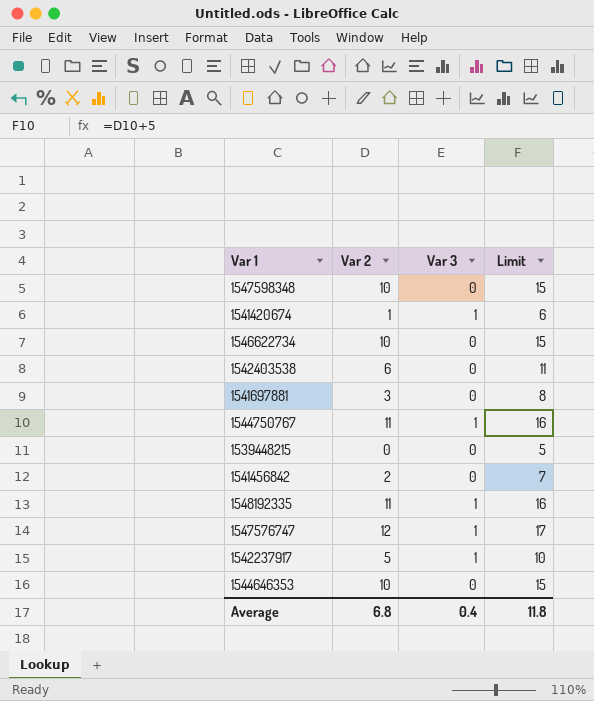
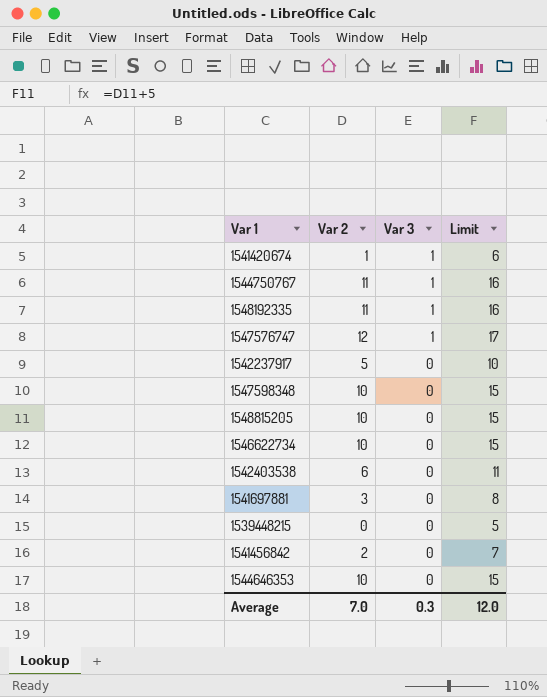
row order: none -> Var 3 descending
1542237917 | Var 3: 1 -> 0
row 1548815205: none -> 10 | 0 | 15
Average | Var 2: 6.8 -> 7.0
Average | Var 3: 0.4 -> 0.3
Average | Limit: 11.8 -> 12.0

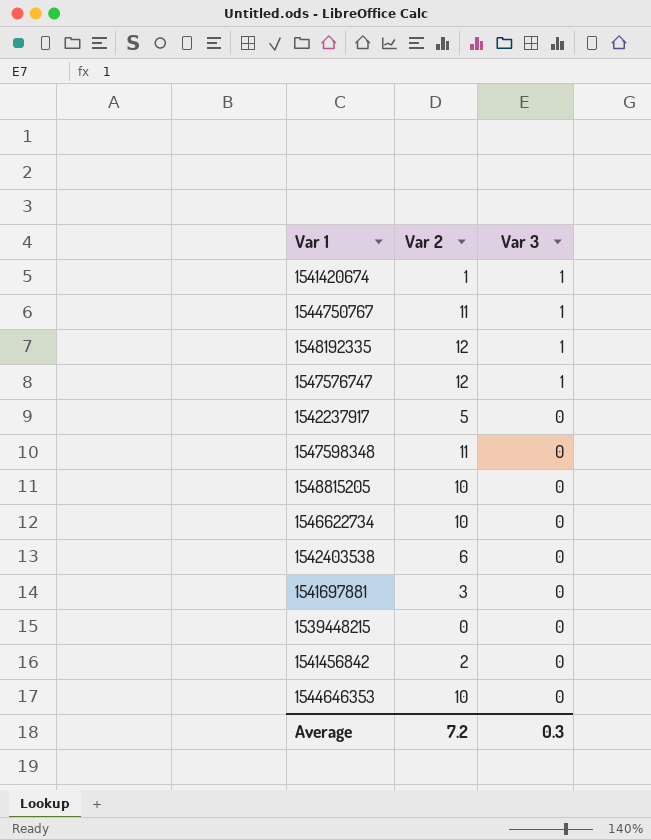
column Limit | formula: [Var 2] + 5 -> none
1548192335 | Var 2: 11 -> 12
1547598348 | Var 2: 10 -> 11
Average | Var 2: 7.0 -> 7.2

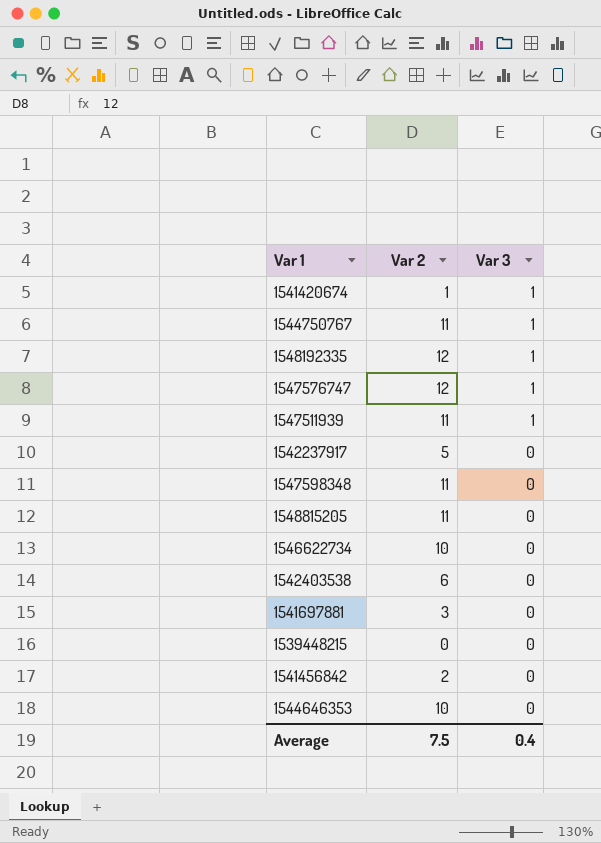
row 1547511939: none -> 11 | 1
1548815205 | Var 2: 10 -> 11
Average | Var 2: 7.2 -> 7.5
Average | Var 3: 0.3 -> 0.4

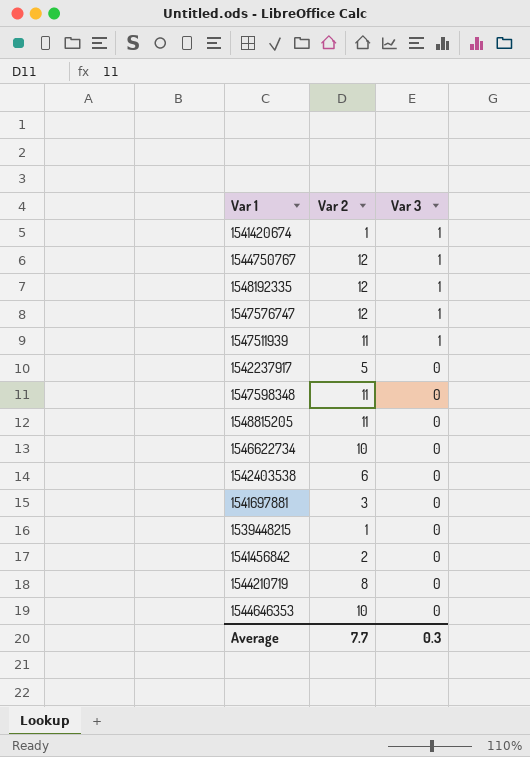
1544750767 | Var 2: 11 -> 12
1539448215 | Var 2: 0 -> 1
row 1544210719: none -> 8 | 0
Average | Var 2: 7.5 -> 7.7
Average | Var 3: 0.4 -> 0.3

